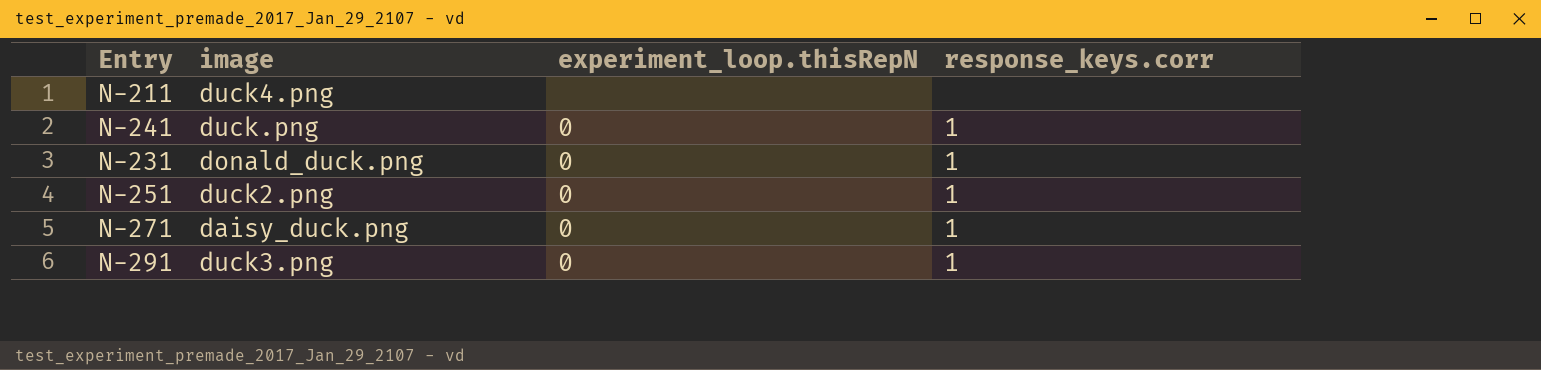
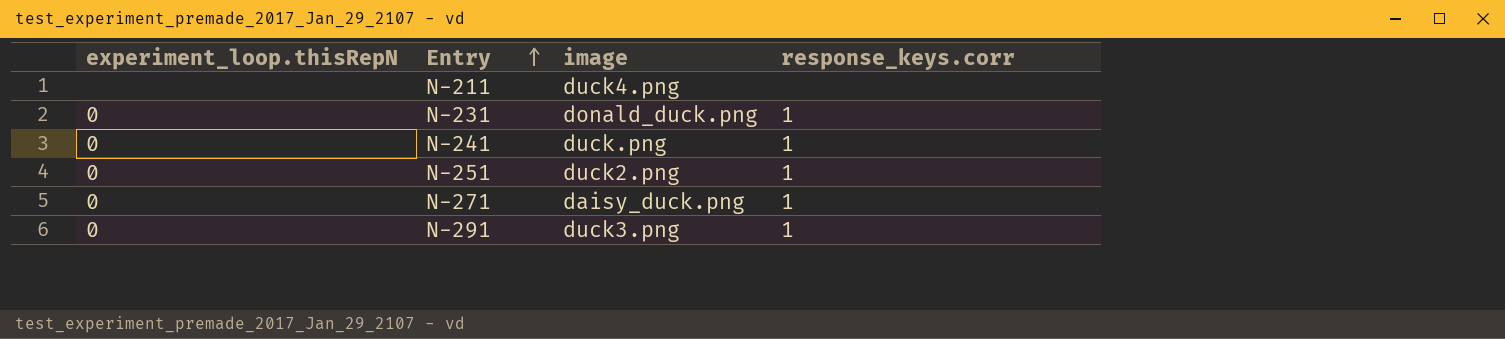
row order: none -> Entry ascending
column experiment_loop.thisRepN | position: 3 -> 1

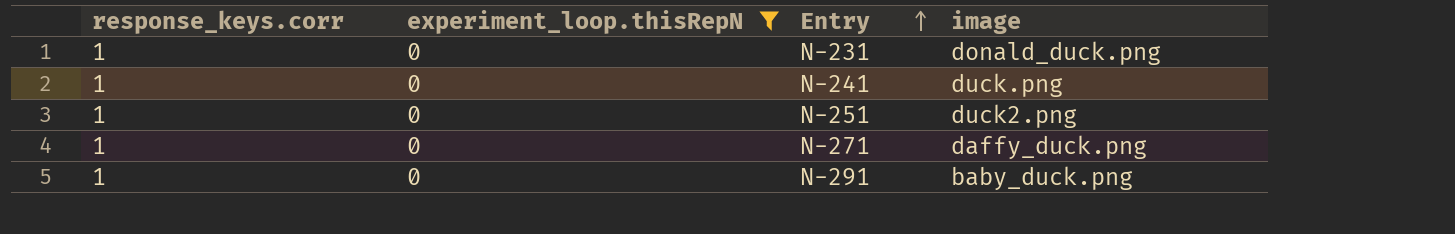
filter: none -> experiment_loop.thisRepN = 0
column response_keys.corr | position: 4 -> 1
N-271 | image: daisy_duck.png -> daffy_duck.png
N-291 | image: duck3.png -> baby_duck.png

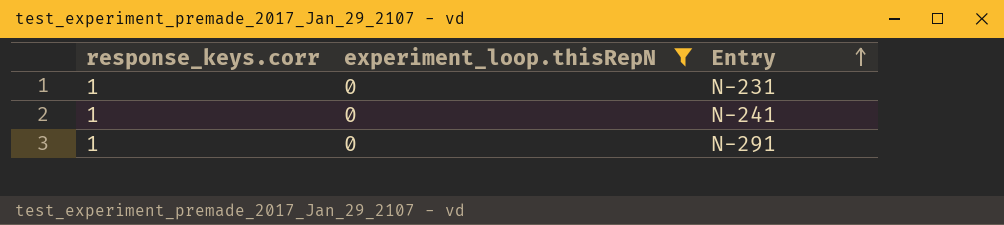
column image | position: 4 -> none
row N-251: 1 | 0 | duck2.png -> none
row N-271: 1 | 0 | daffy_duck.png -> none

